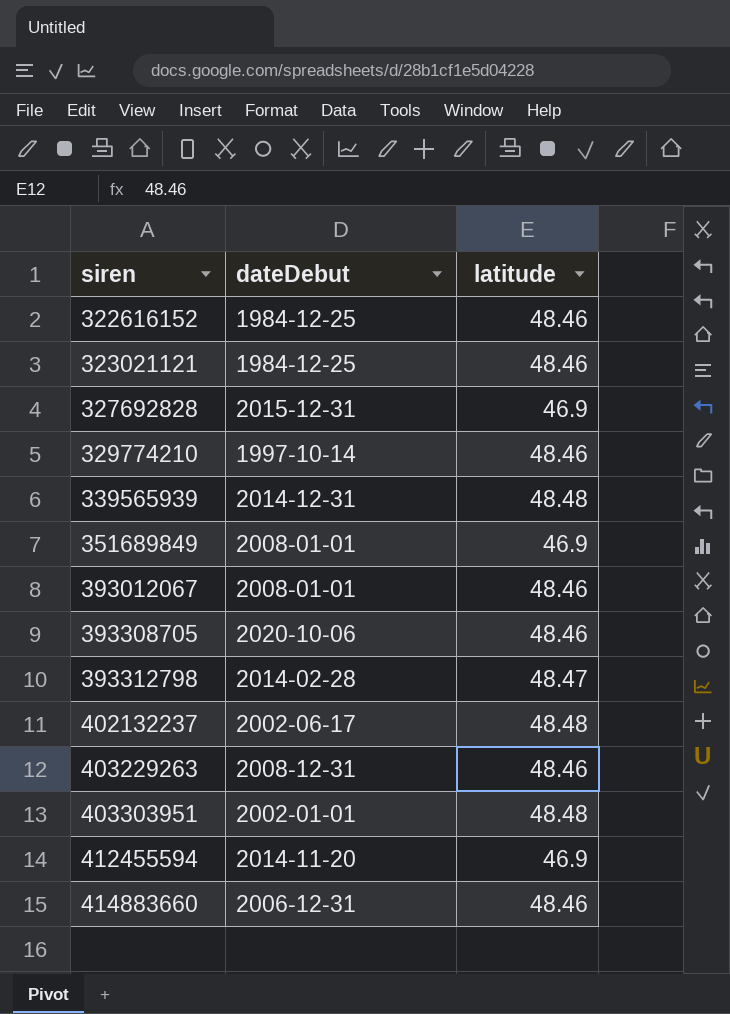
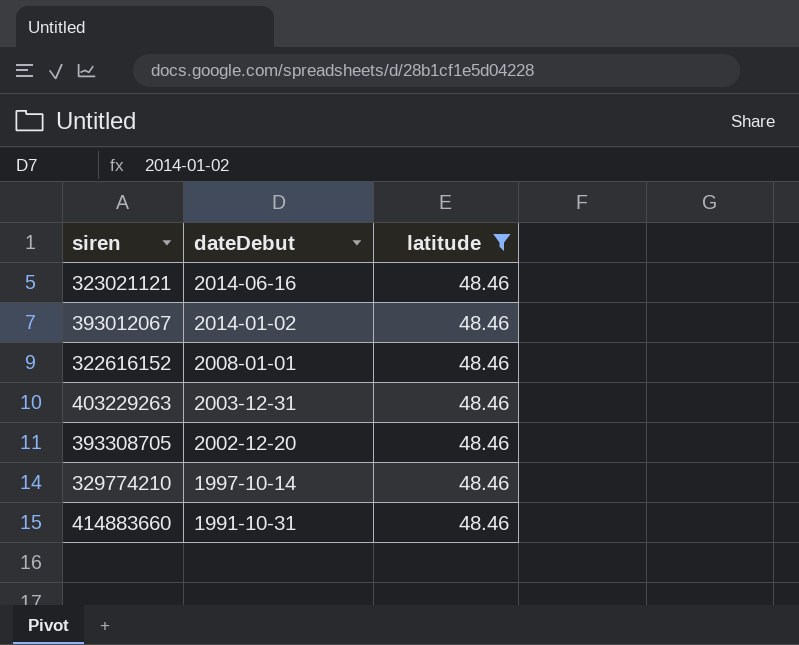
filter: none -> latitude = 48.46
row order: siren ascending -> dateDebut descending
323021121 | dateDebut: 1984-12-25 -> 2014-06-16
393012067 | dateDebut: 2008-01-01 -> 2014-01-02
322616152 | dateDebut: 1984-12-25 -> 2008-01-01
403229263 | dateDebut: 2008-12-31 -> 2003-12-31
393308705 | dateDebut: 2020-10-06 -> 2002-12-20
414883660 | dateDebut: 2006-12-31 -> 1991-10-31

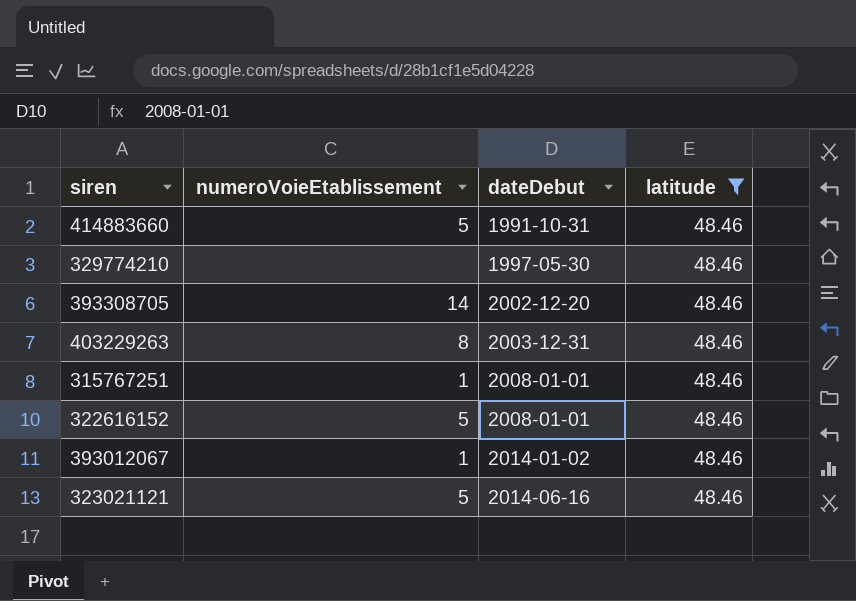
row order: dateDebut descending -> dateDebut ascending
column numeroVoieEtablissement | position: none -> 2
329774210 | dateDebut: 1997-10-14 -> 1997-05-30
row 315767251: none -> 1 | 2008-01-01 | 48.46

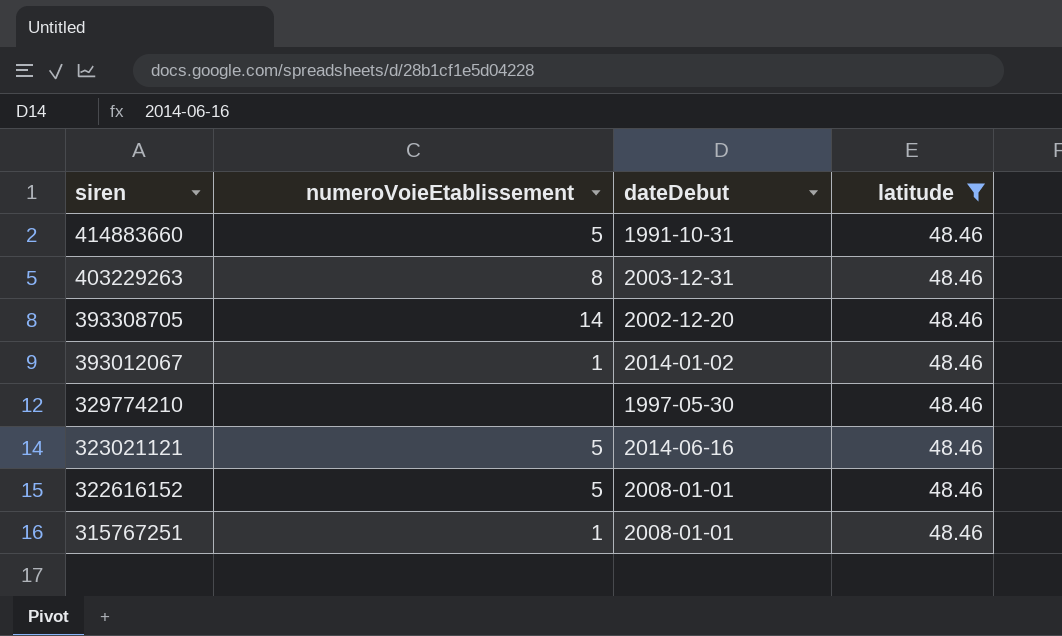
row order: dateDebut ascending -> siren descending

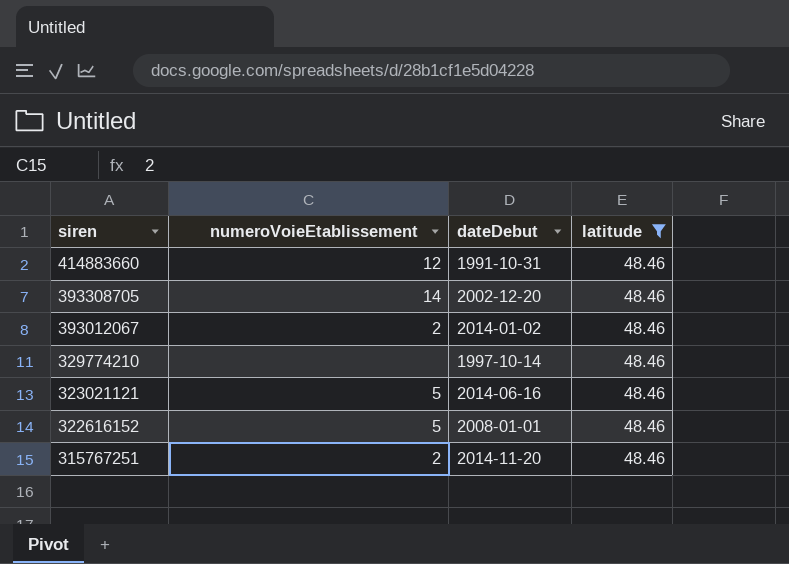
row 403229263: 8 | 2003-12-31 | 48.46 -> none
414883660 | numeroVoieEtablissement: 5 -> 12
393012067 | numeroVoieEtablissement: 1 -> 2
329774210 | dateDebut: 1997-05-30 -> 1997-10-14
315767251 | numeroVoieEtablissement: 1 -> 2
315767251 | dateDebut: 2008-01-01 -> 2014-11-20

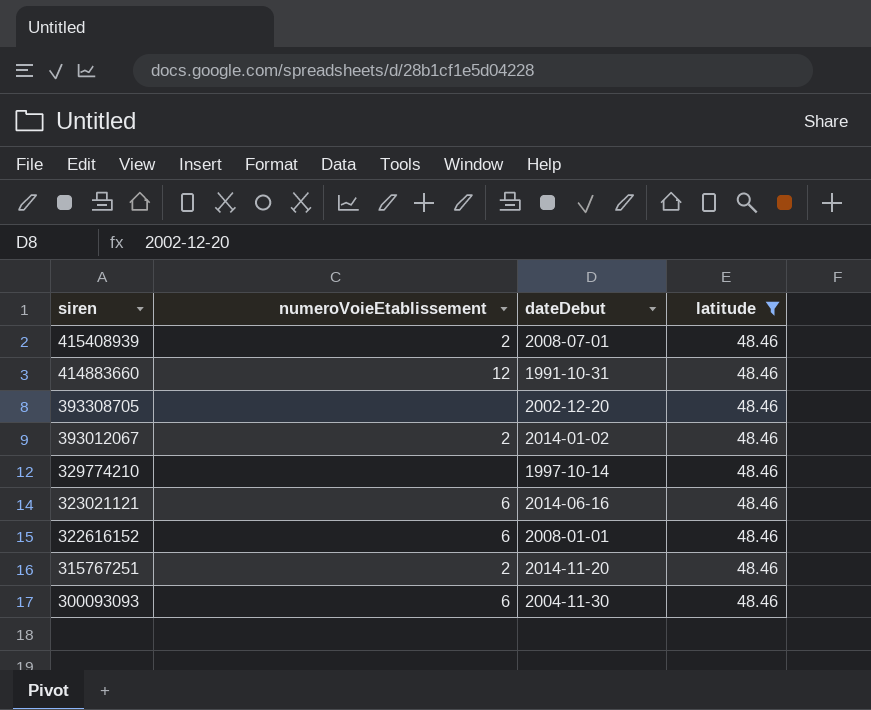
row 415408939: none -> 2 | 2008-07-01 | 48.46
393308705 | numeroVoieEtablissement: 14 -> none
323021121 | numeroVoieEtablissement: 5 -> 6
322616152 | numeroVoieEtablissement: 5 -> 6
row 300093093: none -> 6 | 2004-11-30 | 48.46

